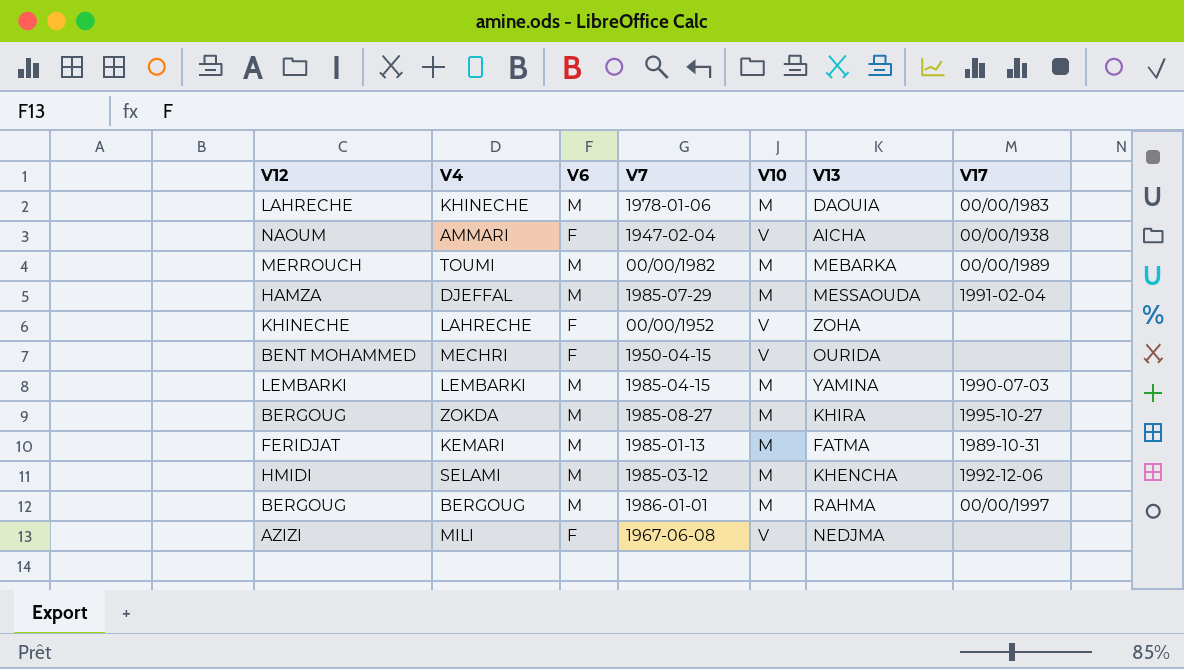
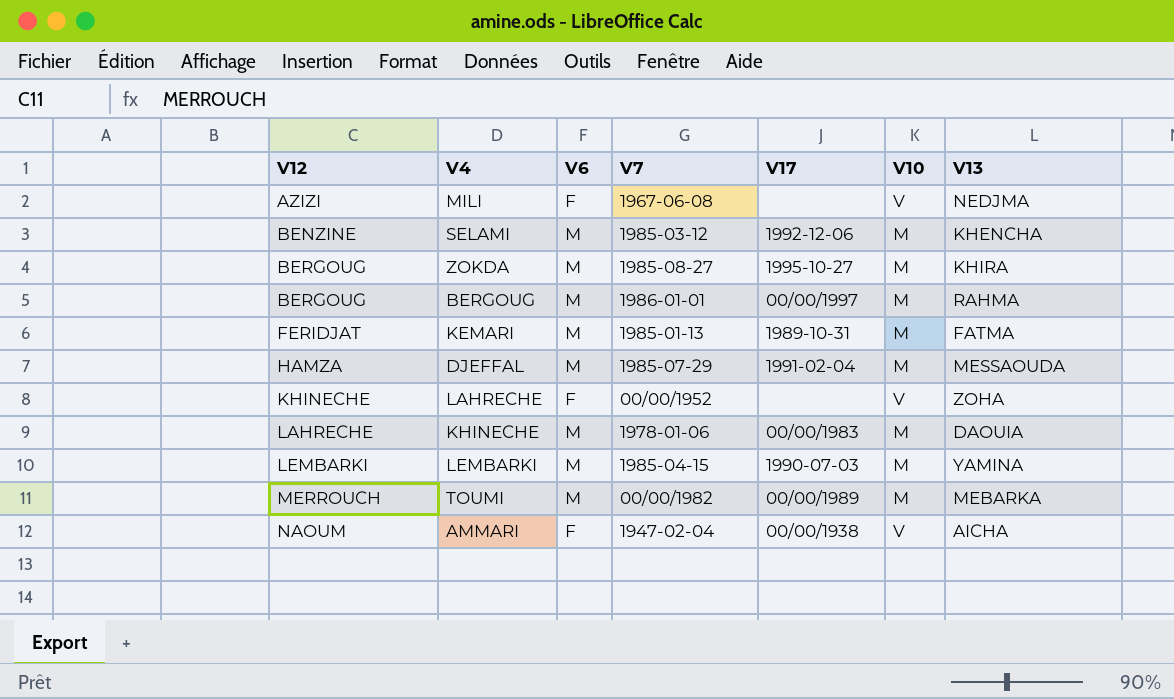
row order: none -> V12 ascending
column V17 | position: 7 -> 5
row MECHRI: BENT MOHAMMED | F | 1950-04-15 | V | OURIDA | none -> none
SELAMI | V12: HMIDI -> BENZINE

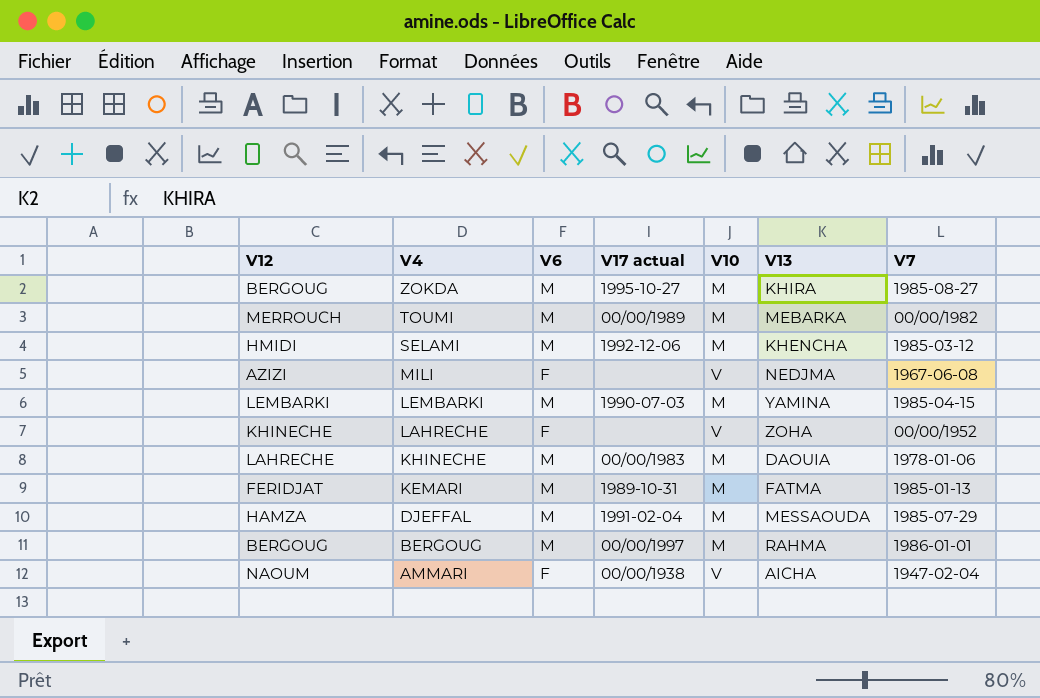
row order: V12 ascending -> V4 descending
column name: V17 -> V17 actual
column V7 | position: 4 -> 7
SELAMI | V12: BENZINE -> HMIDI

